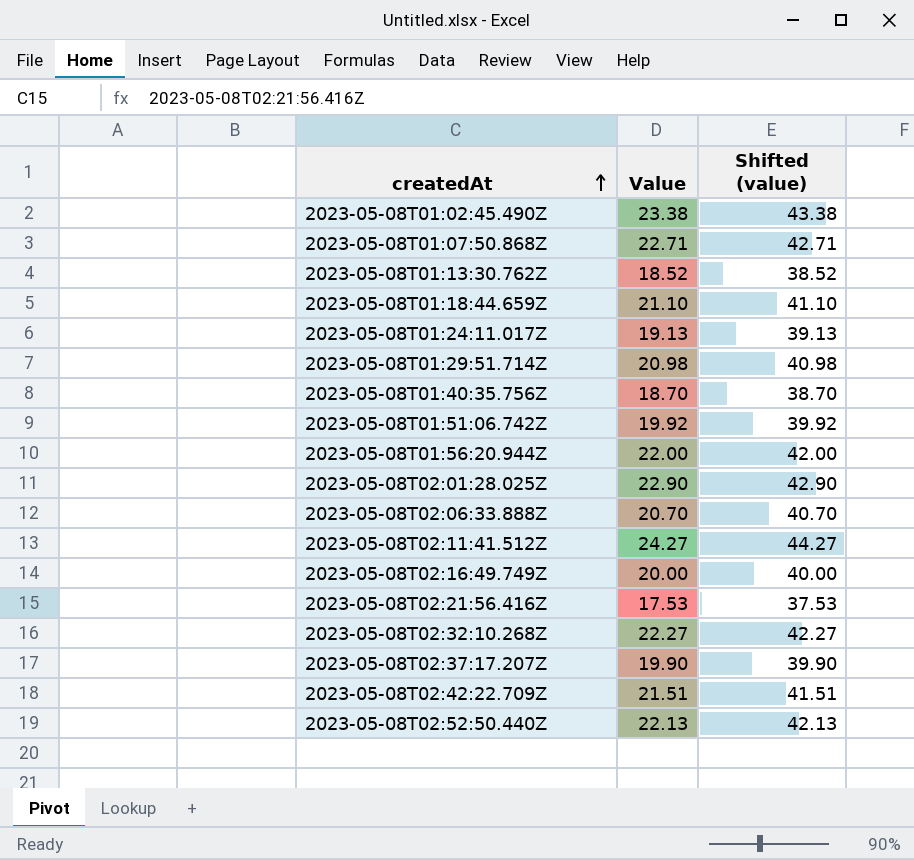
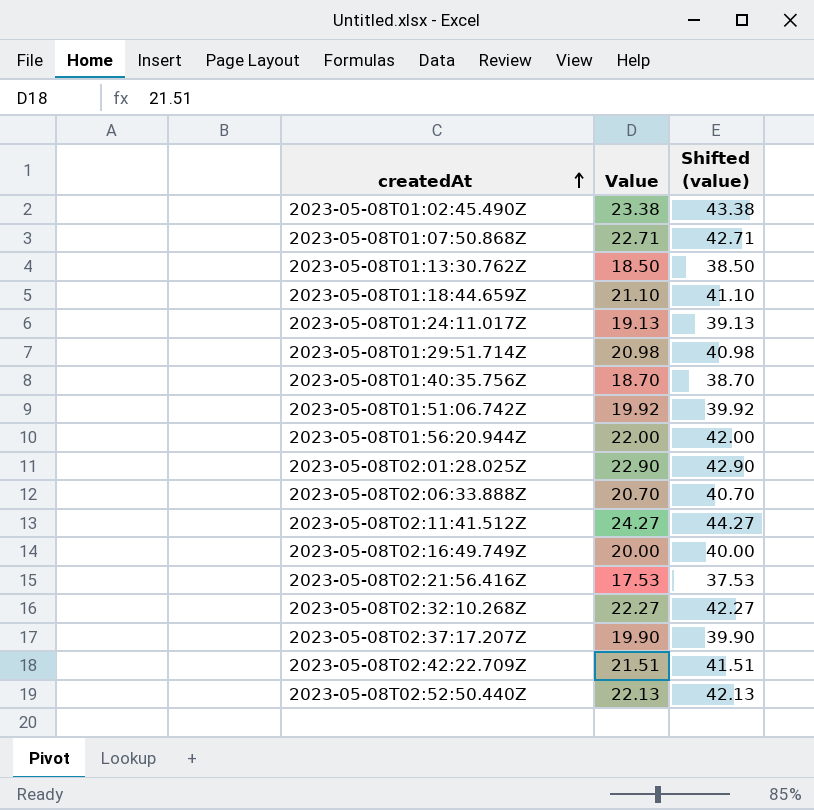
2023-05-08T01:13:30.762Z | Value: 18.52 -> 18.50
2023-05-08T01:13:30.762Z | Shifted (value): 38.52 -> 38.50

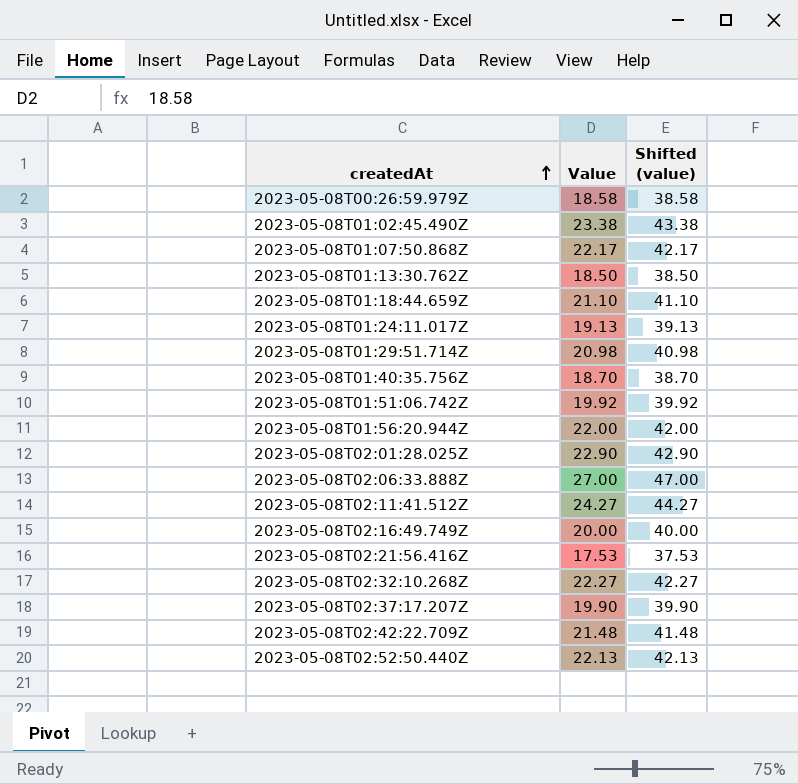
row 2023-05-08T00:26:59.979Z: none -> 18.58 | 38.58
2023-05-08T01:07:50.868Z | Value: 22.71 -> 22.17
2023-05-08T01:07:50.868Z | Shifted (value): 42.71 -> 42.17
2023-05-08T02:06:33.888Z | Value: 20.70 -> 27.00
2023-05-08T02:06:33.888Z | Shifted (value): 40.70 -> 47.00
2023-05-08T02:42:22.709Z | Value: 21.51 -> 21.48
2023-05-08T02:42:22.709Z | Shifted (value): 41.51 -> 41.48

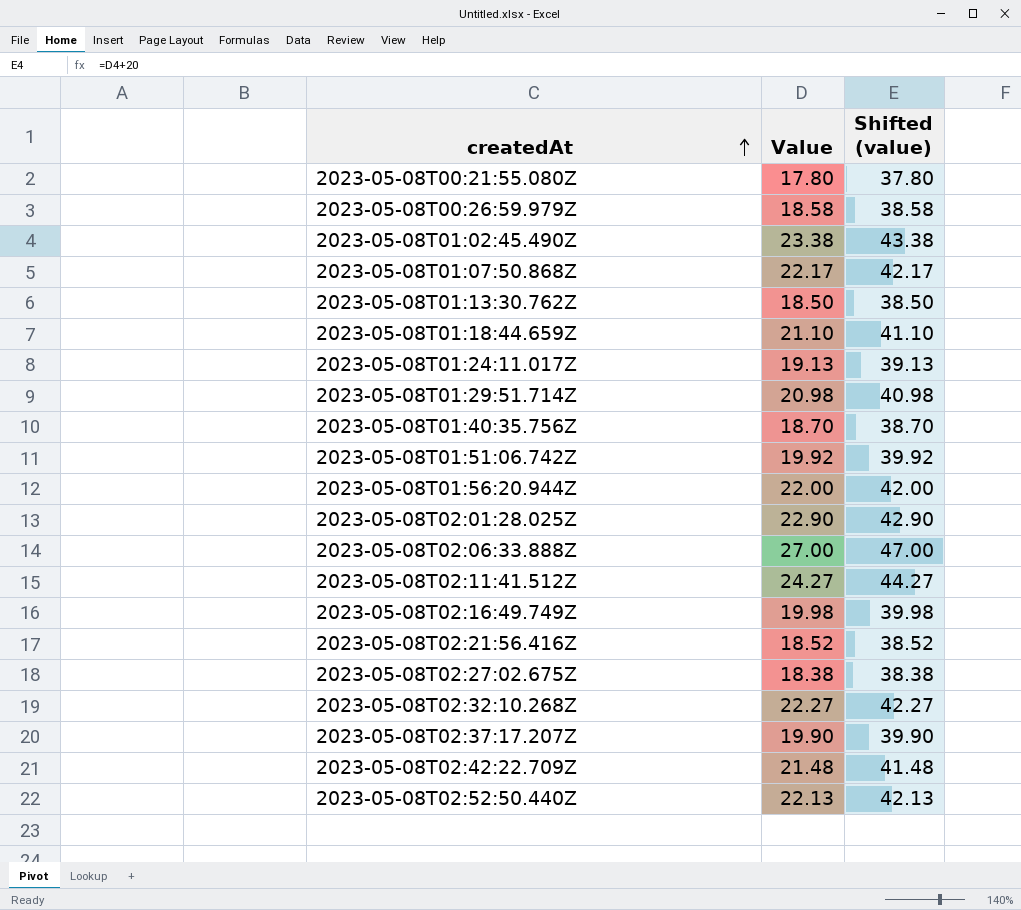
row 2023-05-08T00:21:55.080Z: none -> 17.80 | 37.80
2023-05-08T02:16:49.749Z | Value: 20.00 -> 19.98
2023-05-08T02:16:49.749Z | Shifted (value): 40.00 -> 39.98
2023-05-08T02:21:56.416Z | Value: 17.53 -> 18.52
2023-05-08T02:21:56.416Z | Shifted (value): 37.53 -> 38.52
row 2023-05-08T02:27:02.675Z: none -> 18.38 | 38.38

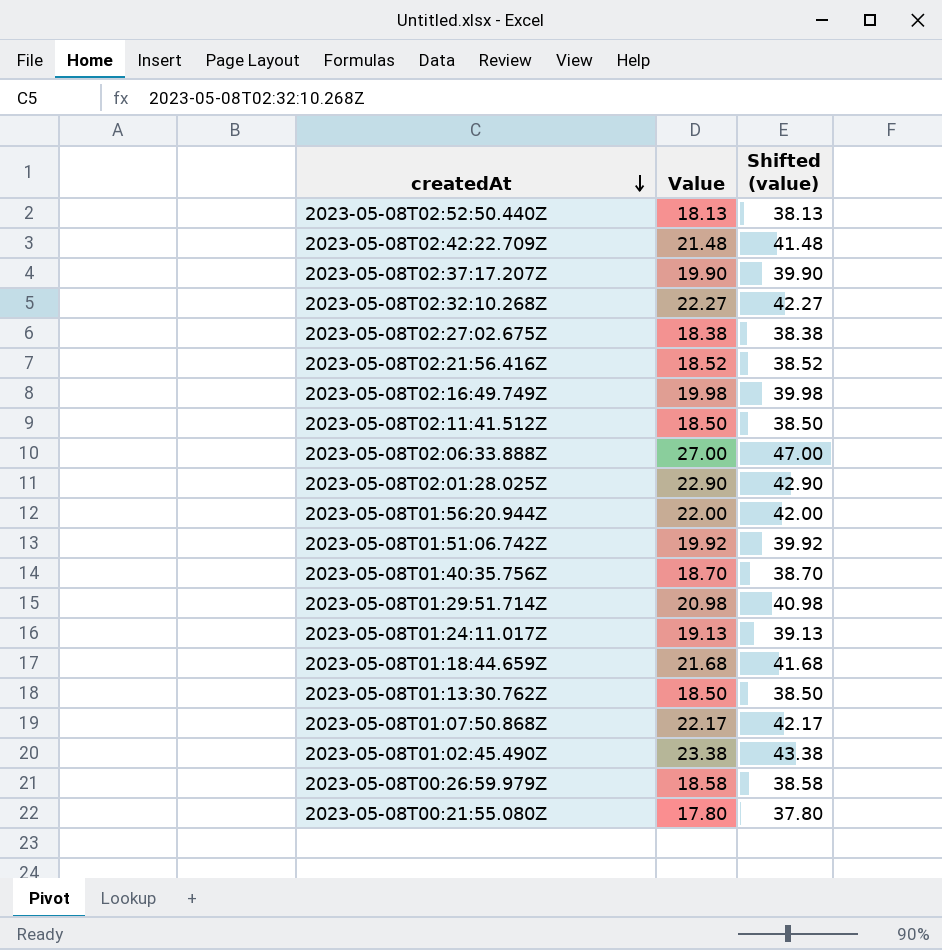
row order: createdAt ascending -> createdAt descending
2023-05-08T02:52:50.440Z | Value: 22.13 -> 18.13
2023-05-08T02:52:50.440Z | Shifted (value): 42.13 -> 38.13
2023-05-08T02:11:41.512Z | Value: 24.27 -> 18.50
2023-05-08T02:11:41.512Z | Shifted (value): 44.27 -> 38.50
2023-05-08T01:18:44.659Z | Value: 21.10 -> 21.68
2023-05-08T01:18:44.659Z | Shifted (value): 41.10 -> 41.68

